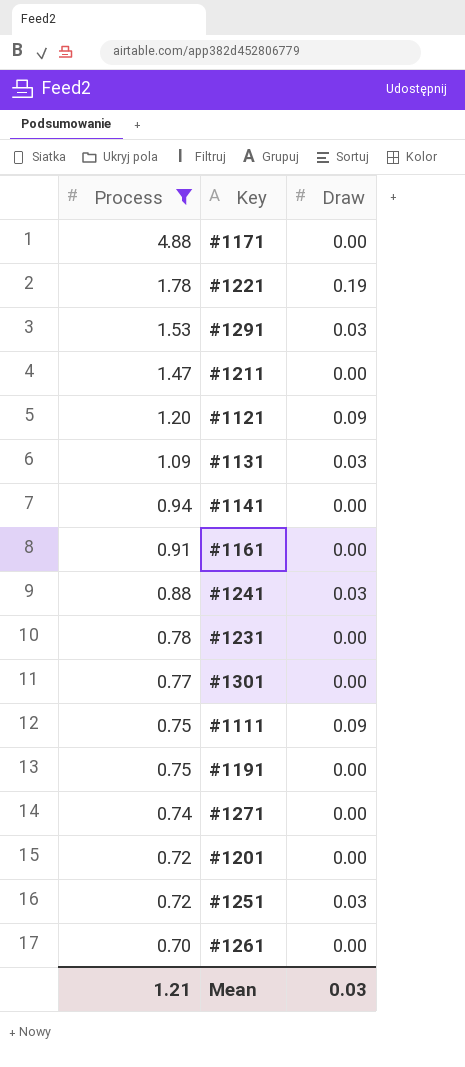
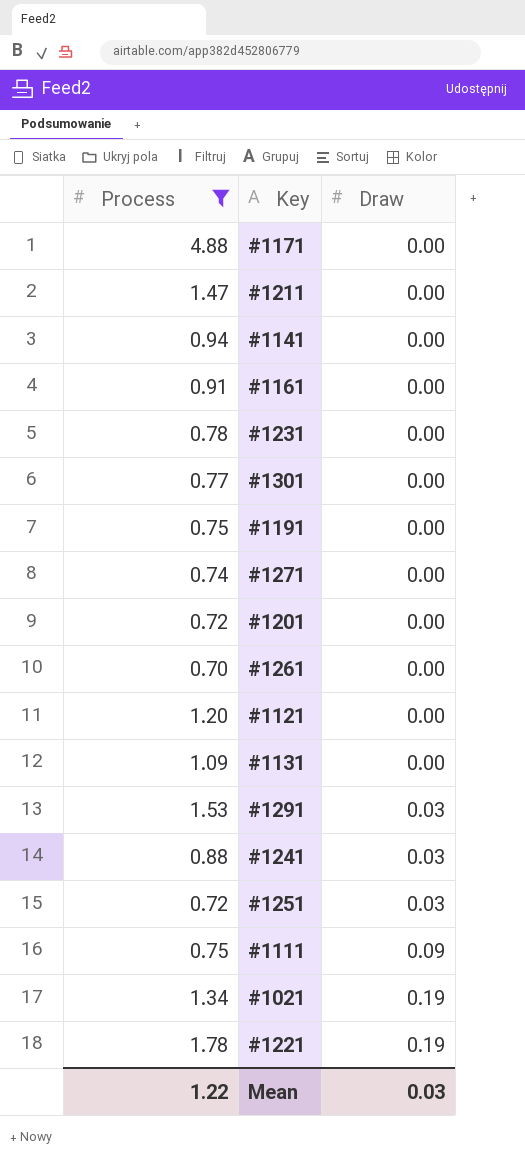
row order: Process descending -> Draw ascending
#1121 | Draw: 0.09 -> 0.00
#1131 | Draw: 0.03 -> 0.00
row #1021: none -> 1.34 | 0.19
Mean | Process: 1.21 -> 1.22

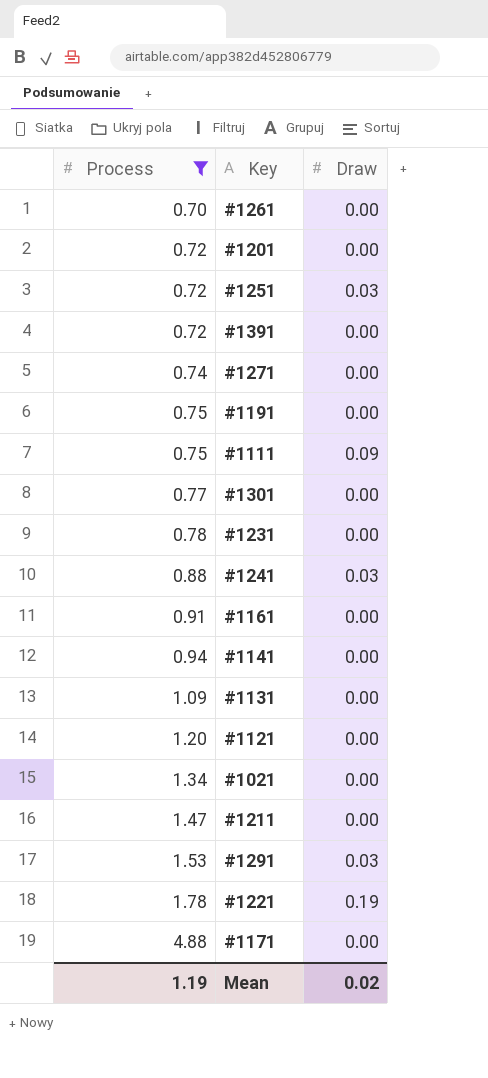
row order: Draw ascending -> Process ascending
row #1391: none -> 0.72 | 0.00
#1021 | Draw: 0.19 -> 0.00
Mean | Process: 1.22 -> 1.19
Mean | Draw: 0.03 -> 0.02

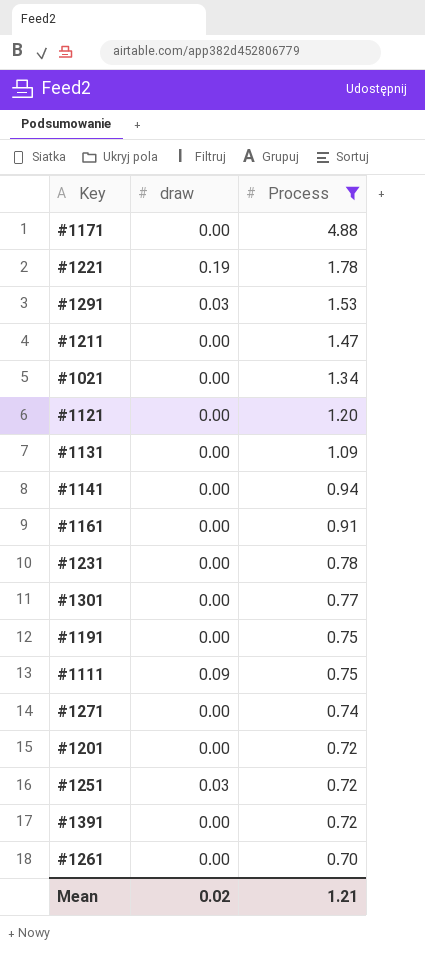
row order: Process ascending -> Process descending
column name: Draw -> draw
column Process | position: 1 -> 3
row #1241: 0.88 | 0.03 -> none
Mean | Process: 1.19 -> 1.21

